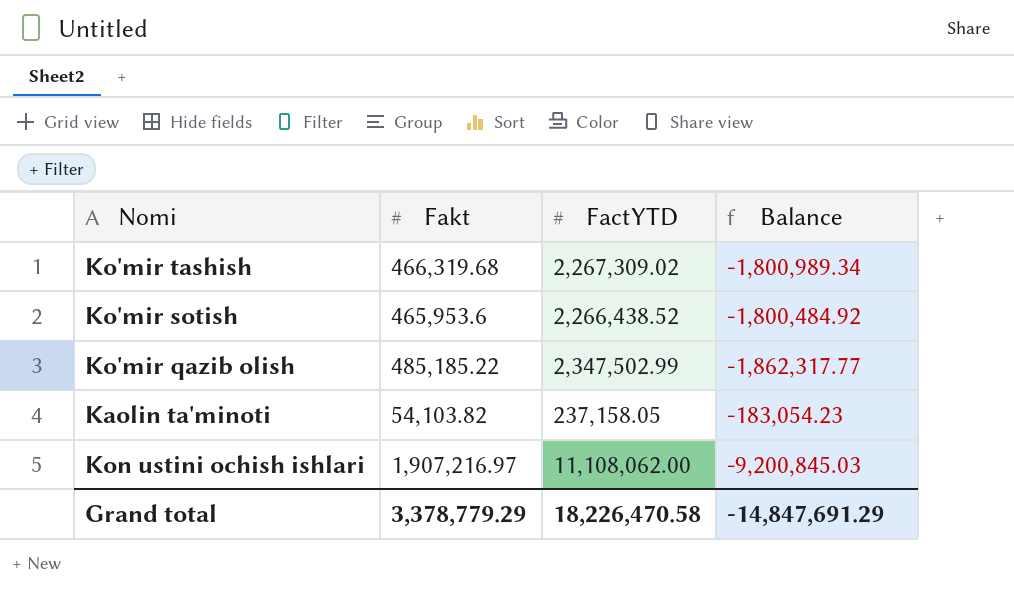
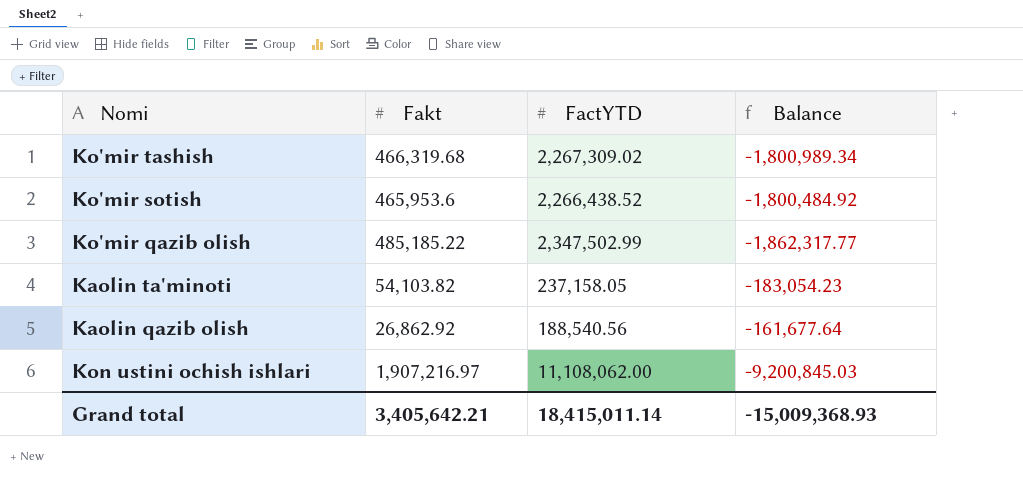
row Kaolin qazib olish: none -> 26,862.92 | 188,540.56 | -161,677.64
Grand total | Fakt: 3,378,779.29 -> 3,405,642.21
Grand total | FactYTD: 18,226,470.58 -> 18,415,011.14
Grand total | Balance: -14,847,691.29 -> -15,009,368.93

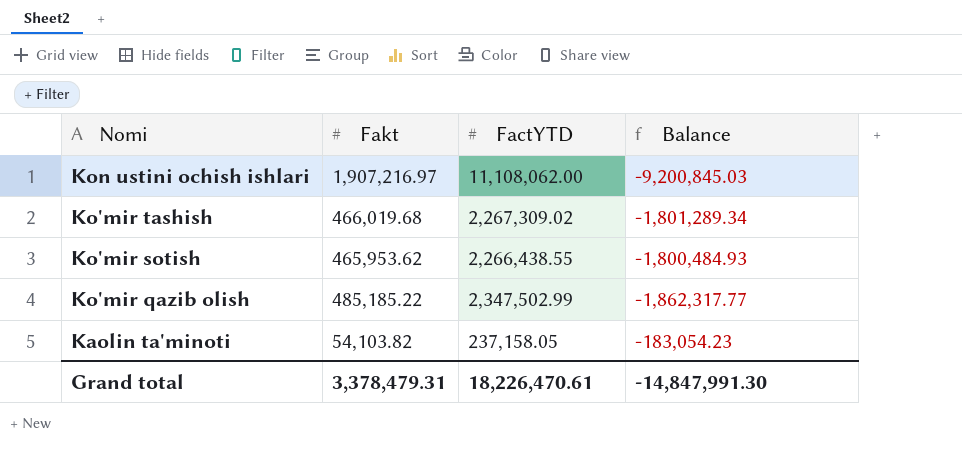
row order: none -> Nomi descending
row Kaolin qazib olish: 26,862.92 | 188,540.56 | -161,677.64 -> none
Ko'mir tashish | Fakt: 466,319.68 -> 466,019.68
Ko'mir tashish | Balance: -1,800,989.34 -> -1,801,289.34
Ko'mir sotish | Fakt: 465,953.6 -> 465,953.62
Ko'mir sotish | FactYTD: 2,266,438.52 -> 2,266,438.55
Ko'mir sotish | Balance: -1,800,484.92 -> -1,800,484.93
Grand total | Fakt: 3,405,642.21 -> 3,378,479.31
Grand total | FactYTD: 18,415,011.14 -> 18,226,470.61
Grand total | Balance: -15,009,368.93 -> -14,847,991.30

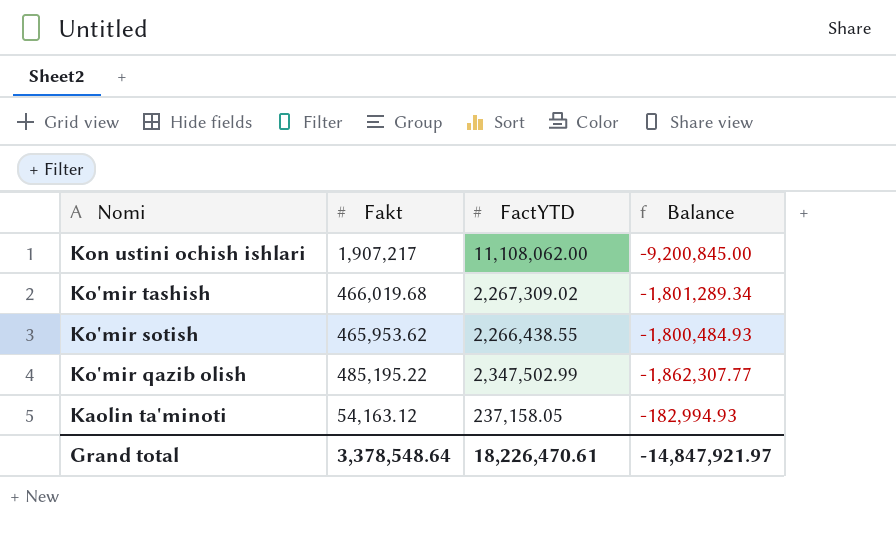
Kon ustini ochish ishlari | Fakt: 1,907,216.97 -> 1,907,217
Kon ustini ochish ishlari | Balance: -9,200,845.03 -> -9,200,845.00
Ko'mir qazib olish | Fakt: 485,185.22 -> 485,195.22
Ko'mir qazib olish | Balance: -1,862,317.77 -> -1,862,307.77
Kaolin ta'minoti | Fakt: 54,103.82 -> 54,163.12
Kaolin ta'minoti | Balance: -183,054.23 -> -182,994.93
Grand total | Fakt: 3,378,479.31 -> 3,378,548.64
Grand total | Balance: -14,847,991.30 -> -14,847,921.97

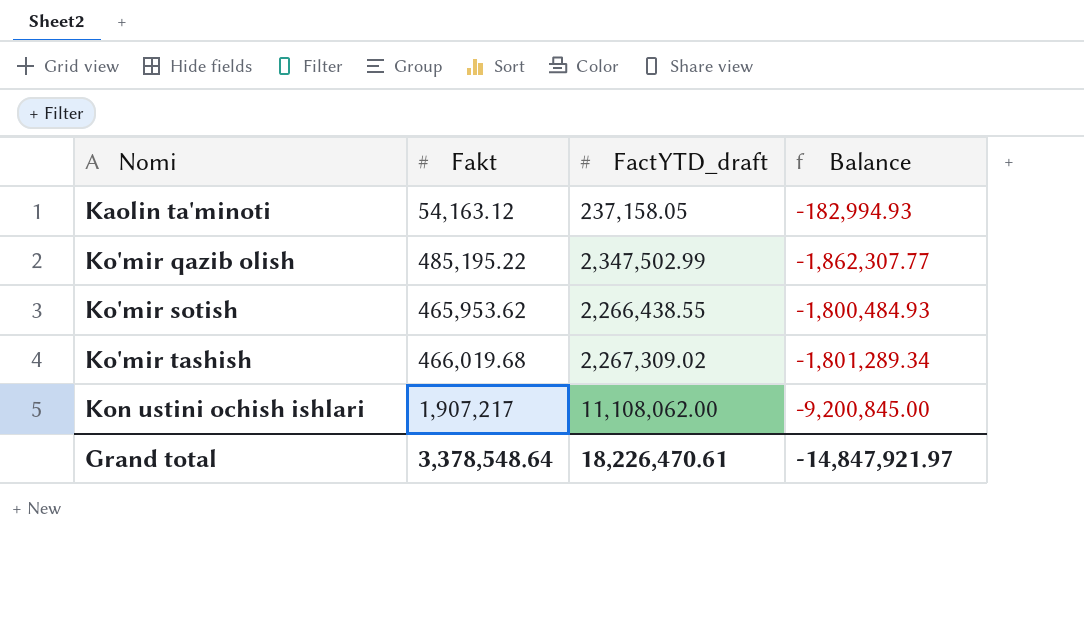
row order: Nomi descending -> Nomi ascending
column name: FactYTD -> FactYTD_draft

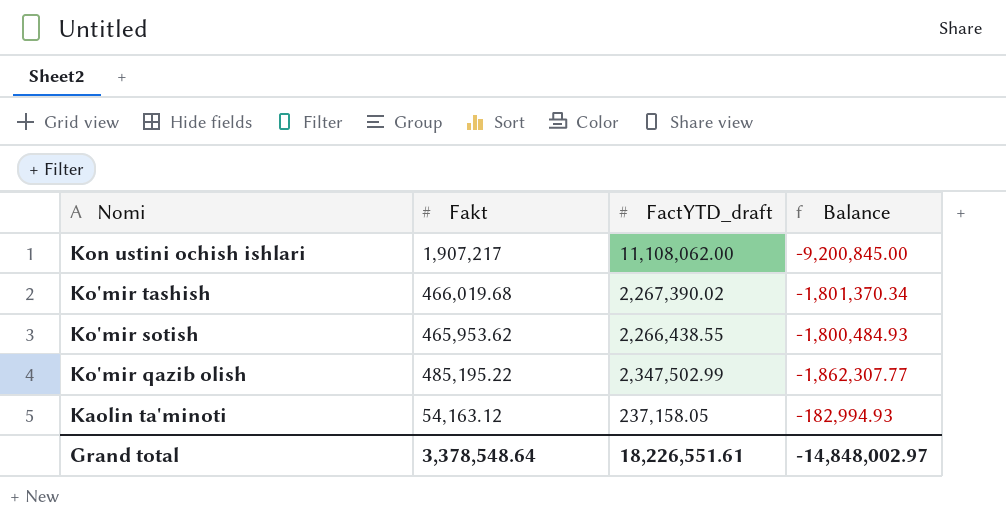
row order: Nomi ascending -> Nomi descending
Ko'mir tashish | FactYTD_draft: 2,267,309.02 -> 2,267,390.02
Ko'mir tashish | Balance: -1,801,289.34 -> -1,801,370.34
Grand total | FactYTD_draft: 18,226,470.61 -> 18,226,551.61
Grand total | Balance: -14,847,921.97 -> -14,848,002.97

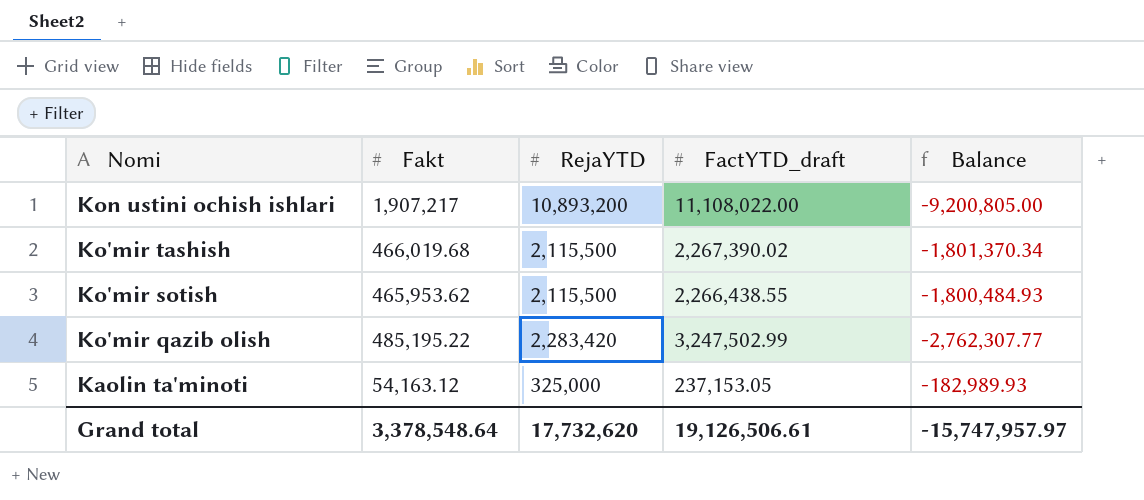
column RejaYTD | position: none -> 3
Kon ustini ochish ishlari | FactYTD_draft: 11,108,062.00 -> 11,108,022.00
Kon ustini ochish ishlari | Balance: -9,200,845.00 -> -9,200,805.00
Ko'mir qazib olish | FactYTD_draft: 2,347,502.99 -> 3,247,502.99
Ko'mir qazib olish | Balance: -1,862,307.77 -> -2,762,307.77
Kaolin ta'minoti | FactYTD_draft: 237,158.05 -> 237,153.05
Kaolin ta'minoti | Balance: -182,994.93 -> -182,989.93
Grand total | FactYTD_draft: 18,226,551.61 -> 19,126,506.61
Grand total | Balance: -14,848,002.97 -> -15,747,957.97

